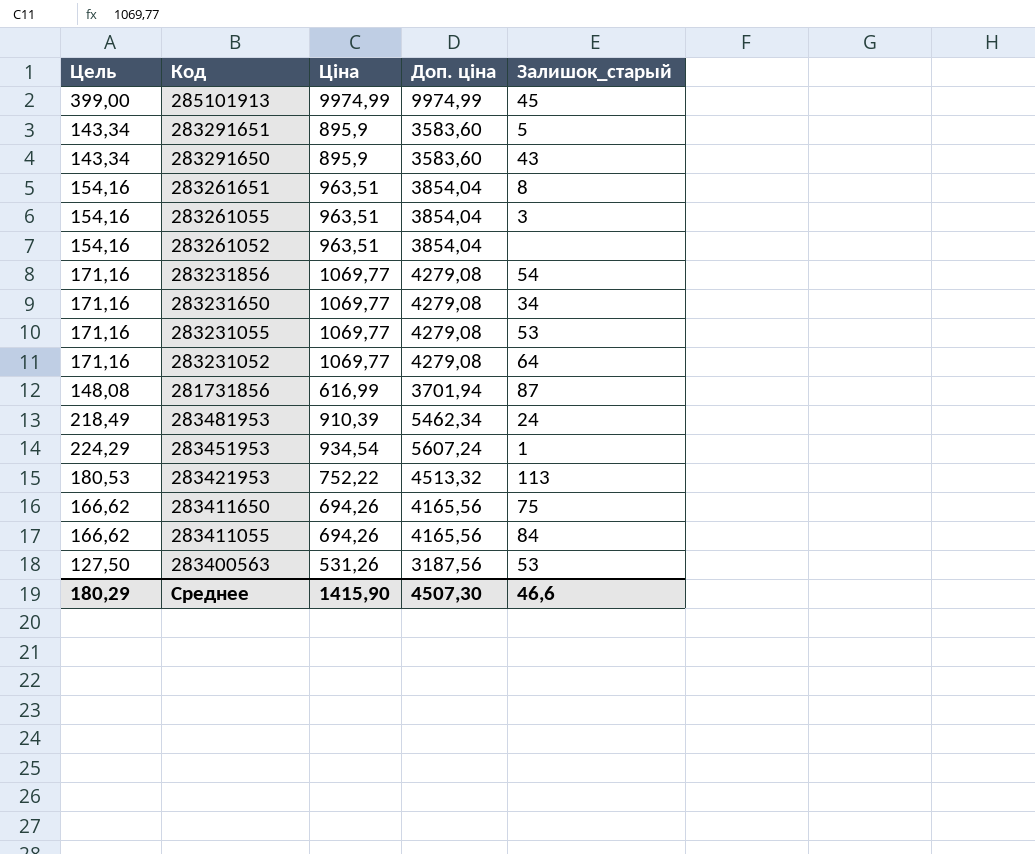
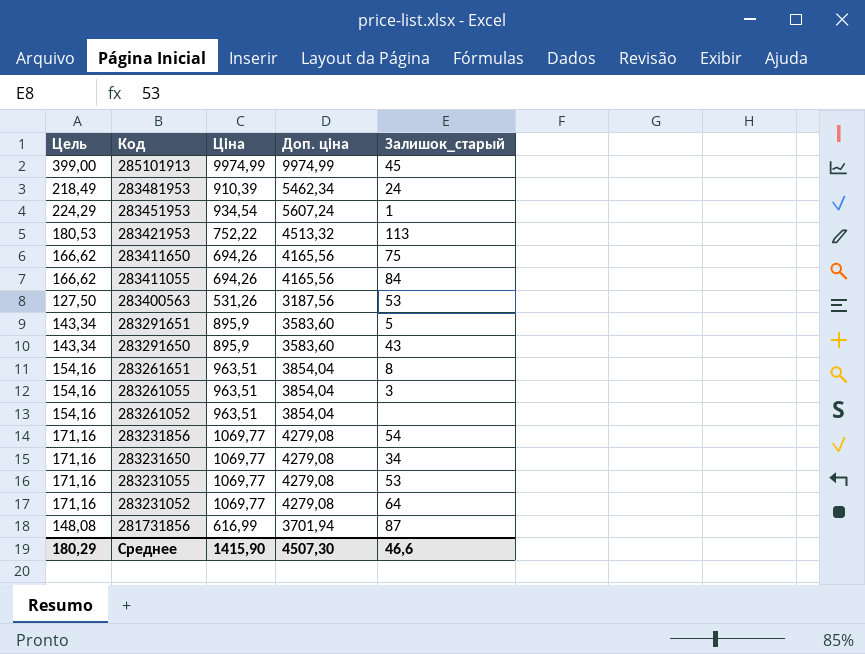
row order: none -> Код descending

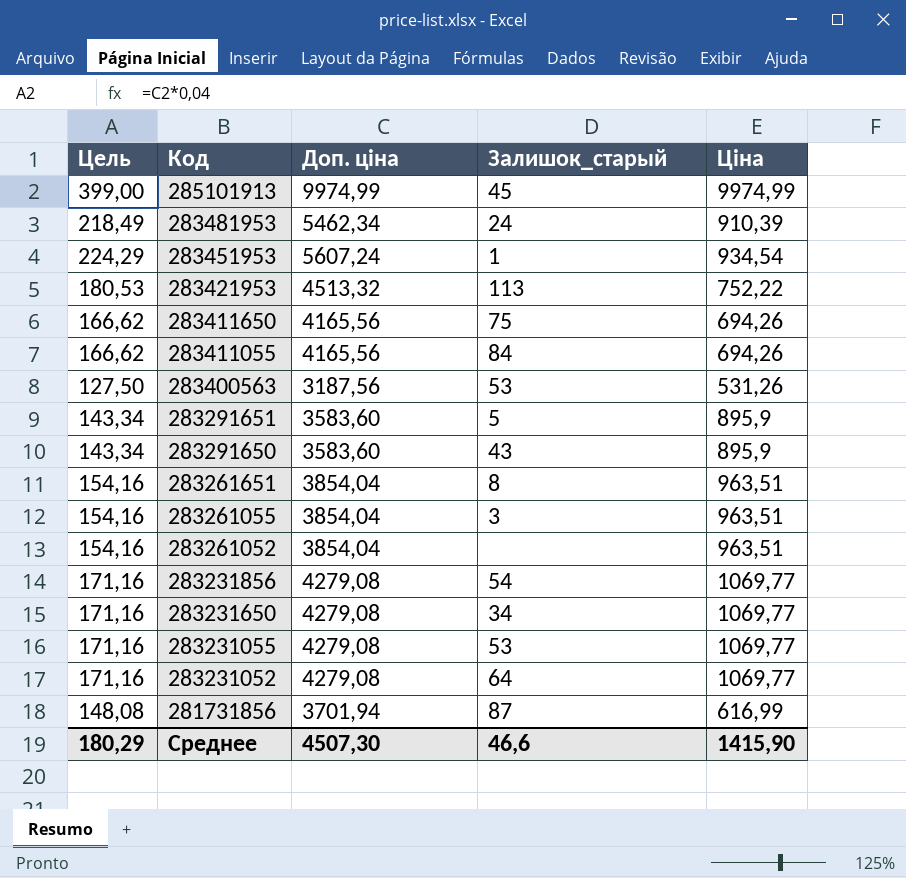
column Ціна | position: 3 -> 5

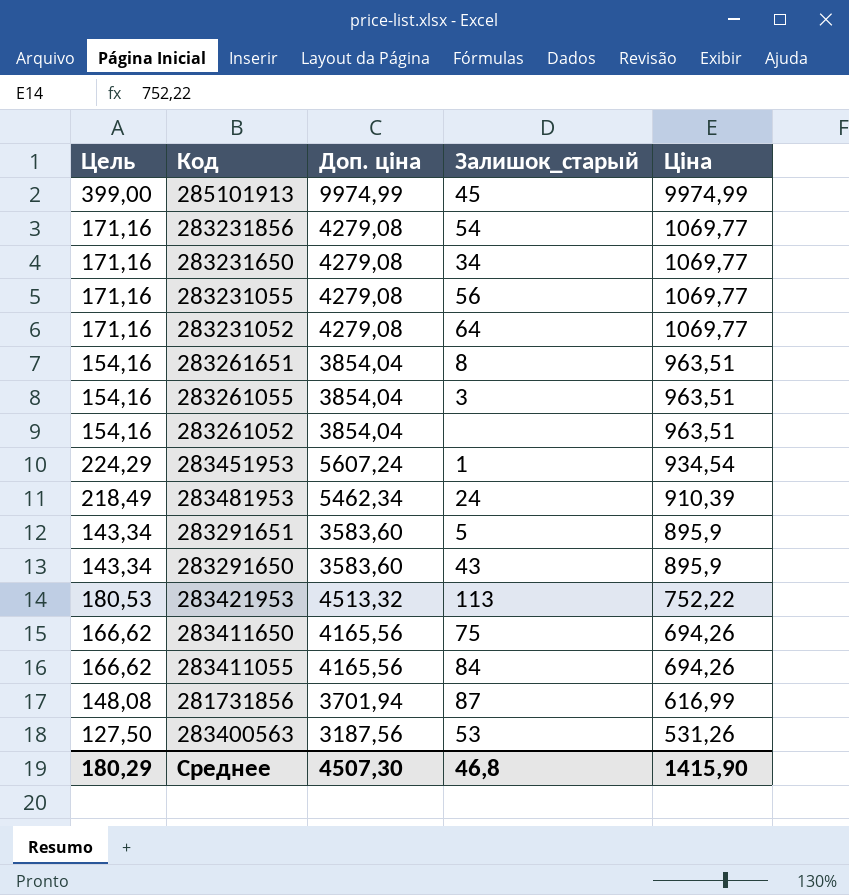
row order: Код descending -> Ціна descending
283231055 | Залишок_старый: 53 -> 56
Среднее | Залишок_старый: 46,6 -> 46,8

